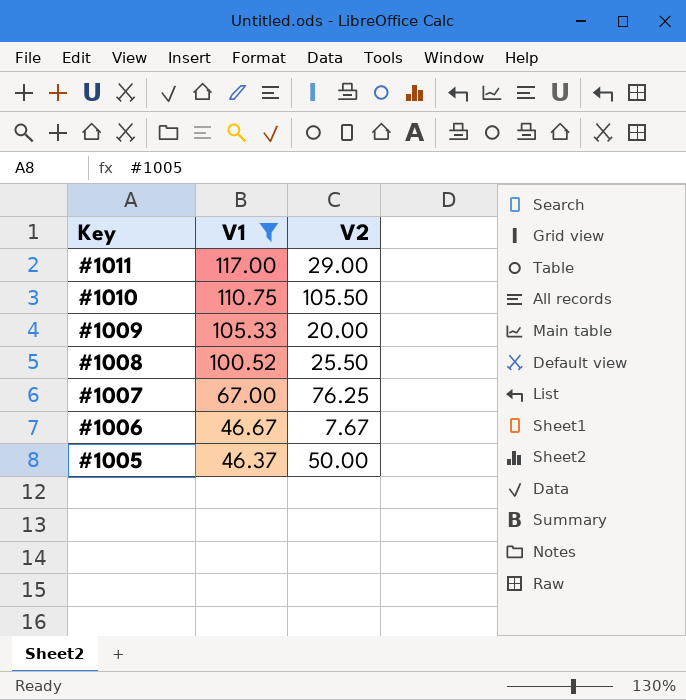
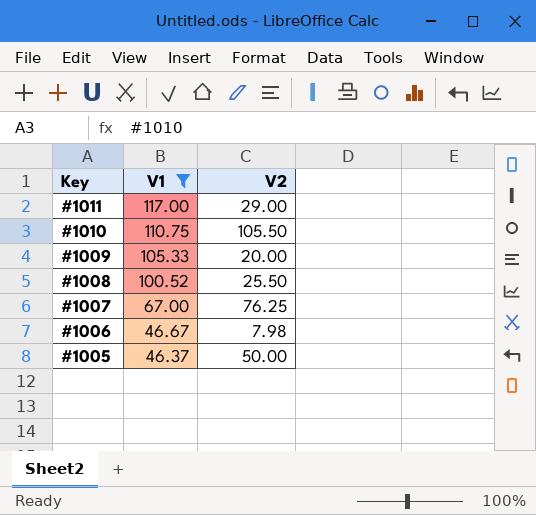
#1006 | V2: 7.67 -> 7.98

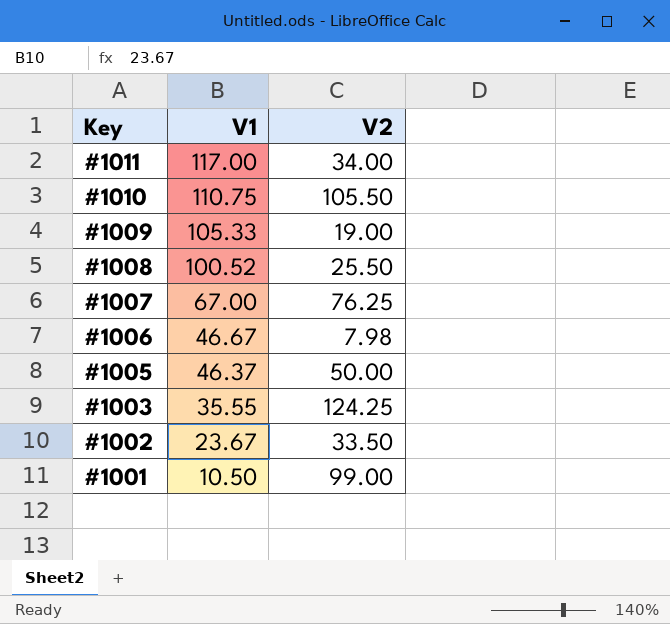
filter: V1 >= 46.37 -> none
#1011 | V2: 29.00 -> 34.00
#1009 | V2: 20.00 -> 19.00

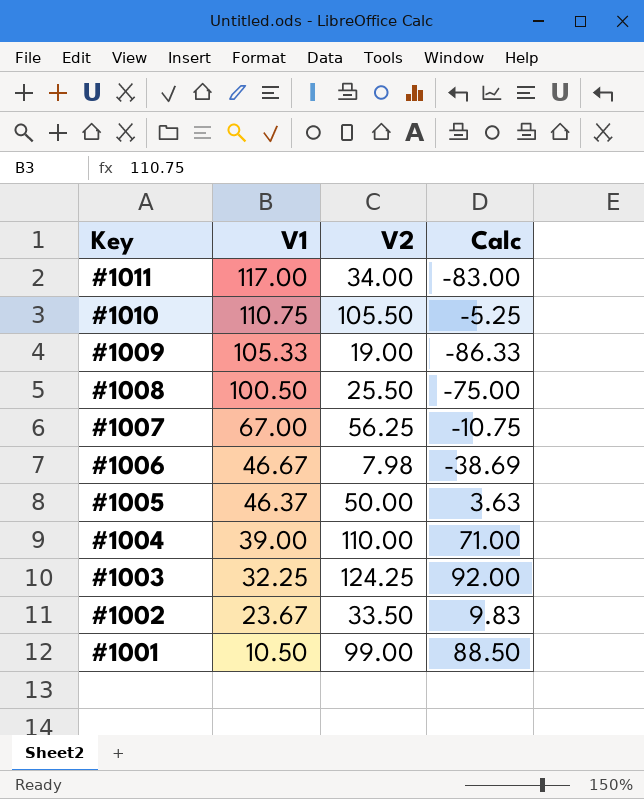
column Calc | formula: none -> [V2] - [V1]
#1008 | V1: 100.52 -> 100.50
#1007 | V2: 76.25 -> 56.25
row #1004: none -> 39.00 | 110.00 | 71.00
#1003 | V1: 35.55 -> 32.25

